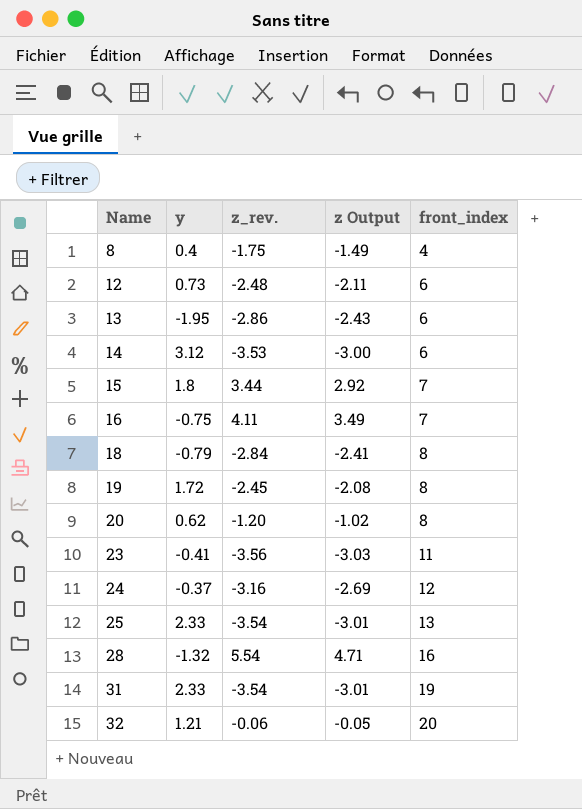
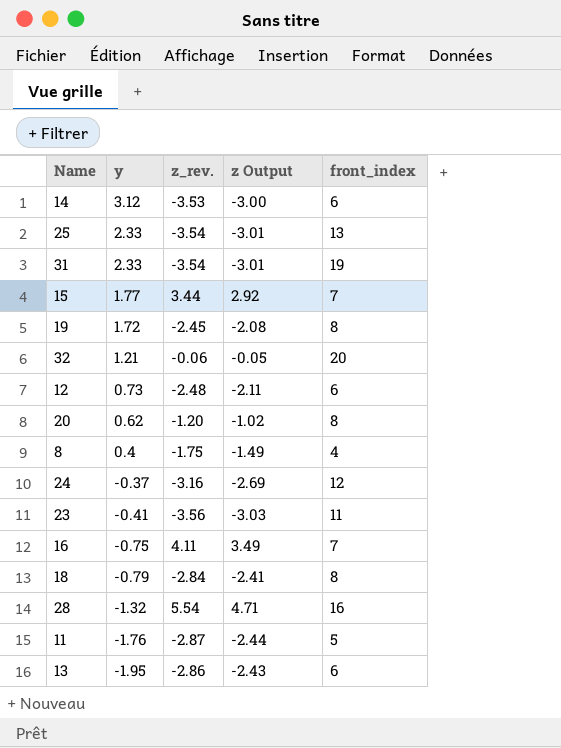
row order: Name ascending -> y descending
15 | y: 1.8 -> 1.77
row 11: none -> -1.76 | -2.87 | -2.44 | 5

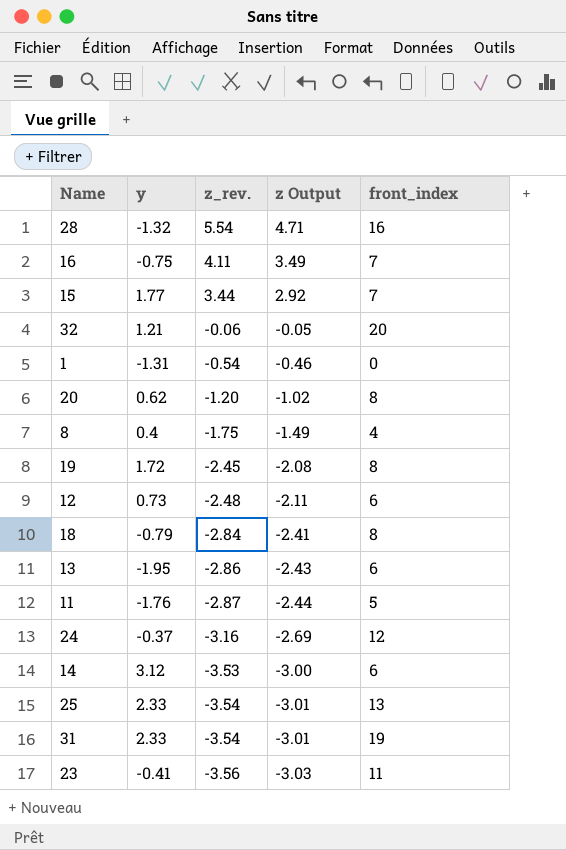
row order: y descending -> z_rev. descending
row 1: none -> -1.31 | -0.54 | -0.46 | 0

